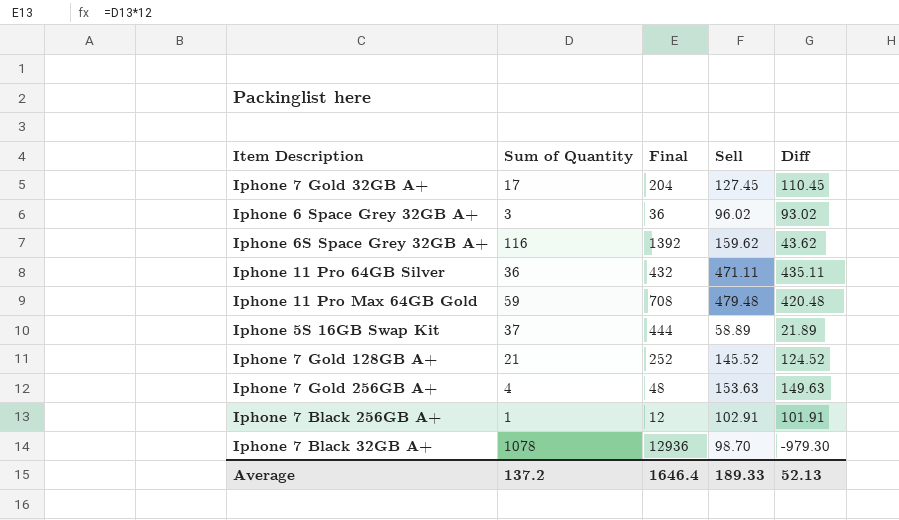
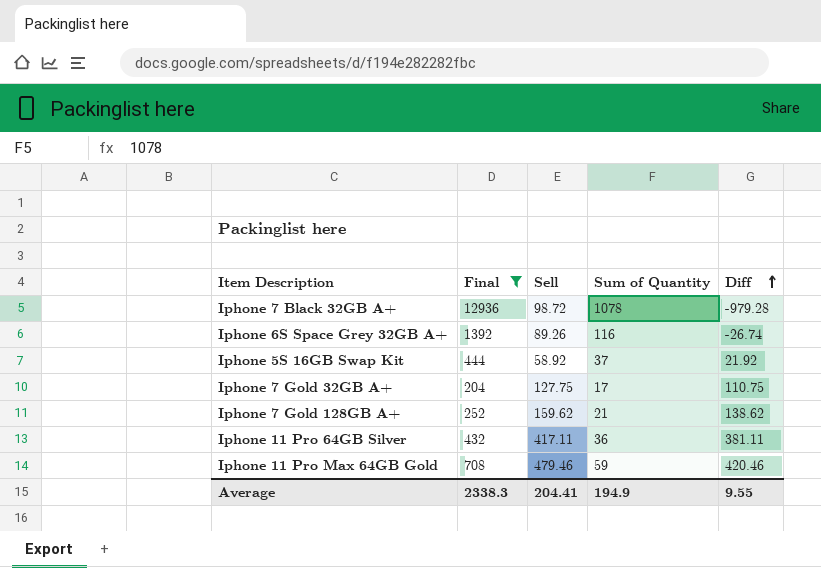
filter: none -> Final >= 204
row order: none -> Diff ascending
column Sum of Quantity | position: 2 -> 4
Iphone 7 Black 32GB A+ | Sell: 98.70 -> 98.72
Iphone 7 Black 32GB A+ | Diff: -979.30 -> -979.28
Iphone 6S Space Grey 32GB A+ | Sell: 159.62 -> 89.26
Iphone 6S Space Grey 32GB A+ | Diff: 43.62 -> -26.74
Iphone 5S 16GB Swap Kit | Sell: 58.89 -> 58.92
Iphone 5S 16GB Swap Kit | Diff: 21.89 -> 21.92
Iphone 7 Gold 32GB A+ | Sell: 127.45 -> 127.75
Iphone 7 Gold 32GB A+ | Diff: 110.45 -> 110.75
Iphone 7 Gold 128GB A+ | Sell: 145.52 -> 159.62
Iphone 7 Gold 128GB A+ | Diff: 124.52 -> 138.62
Iphone 11 Pro 64GB Silver | Sell: 471.11 -> 417.11
Iphone 11 Pro 64GB Silver | Diff: 435.11 -> 381.11
Iphone 11 Pro Max 64GB Gold | Sell: 479.48 -> 479.46
Iphone 11 Pro Max 64GB Gold | Diff: 420.48 -> 420.46
Average | Final: 1646.4 -> 2338.3
Average | Sell: 189.33 -> 204.41
Average | Sum of Quantity: 137.2 -> 194.9
Average | Diff: 52.13 -> 9.55

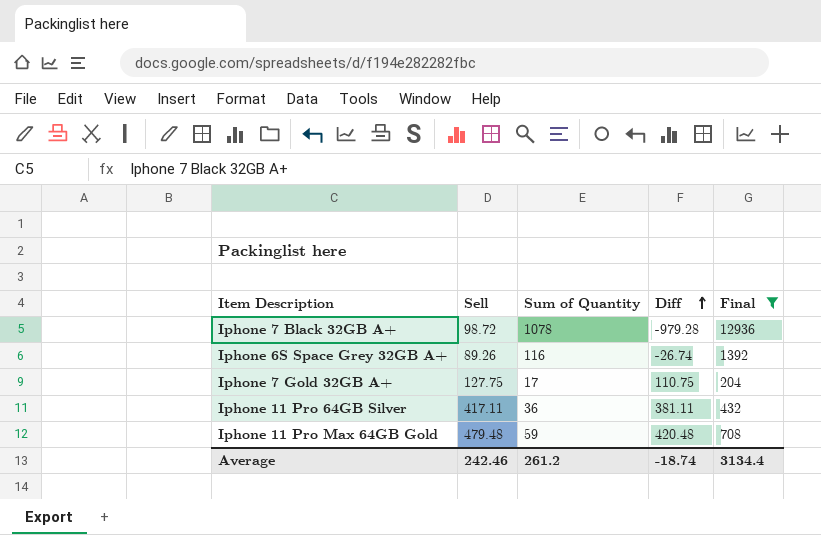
column Final | position: 2 -> 5
row Iphone 5S 16GB Swap Kit: 444 | 58.92 | 37 | 21.92 -> none
row Iphone 7 Gold 128GB A+: 252 | 159.62 | 21 | 138.62 -> none
Iphone 11 Pro Max 64GB Gold | Sell: 479.46 -> 479.48
Iphone 11 Pro Max 64GB Gold | Diff: 420.46 -> 420.48
Average | Sell: 204.41 -> 242.46
Average | Sum of Quantity: 194.9 -> 261.2
Average | Diff: 9.55 -> -18.74
Average | Final: 2338.3 -> 3134.4

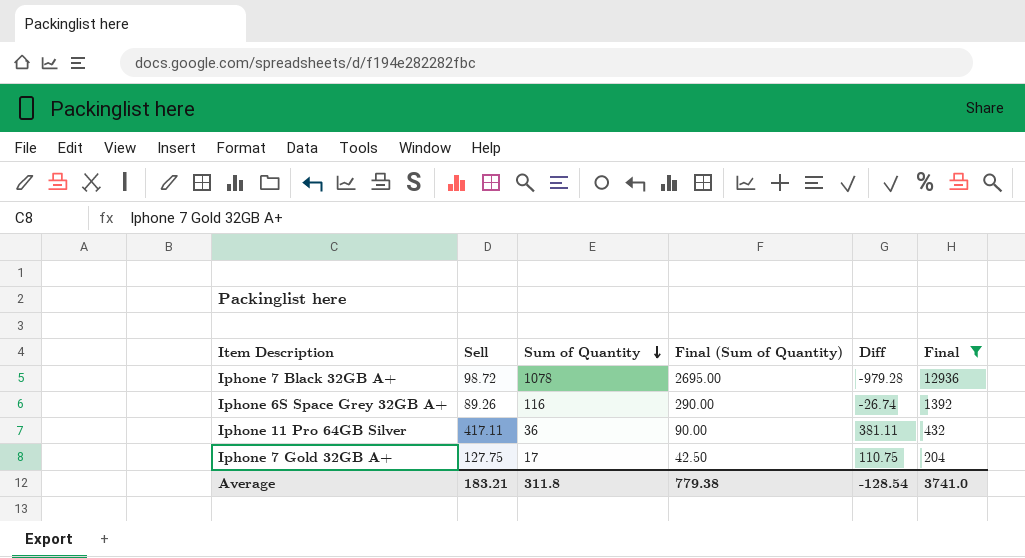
row order: Diff ascending -> Sum of Quantity descending
column Final (Sum of Quantity) | formula: none -> [Sum of Quantity] * 2.5
row Iphone 11 Pro Max 64GB Gold: 479.48 | 59 | 420.48 | 708 -> none
Average | Sell: 242.46 -> 183.21
Average | Sum of Quantity: 261.2 -> 311.8
Average | Diff: -18.74 -> -128.54
Average | Final: 3134.4 -> 3741.0

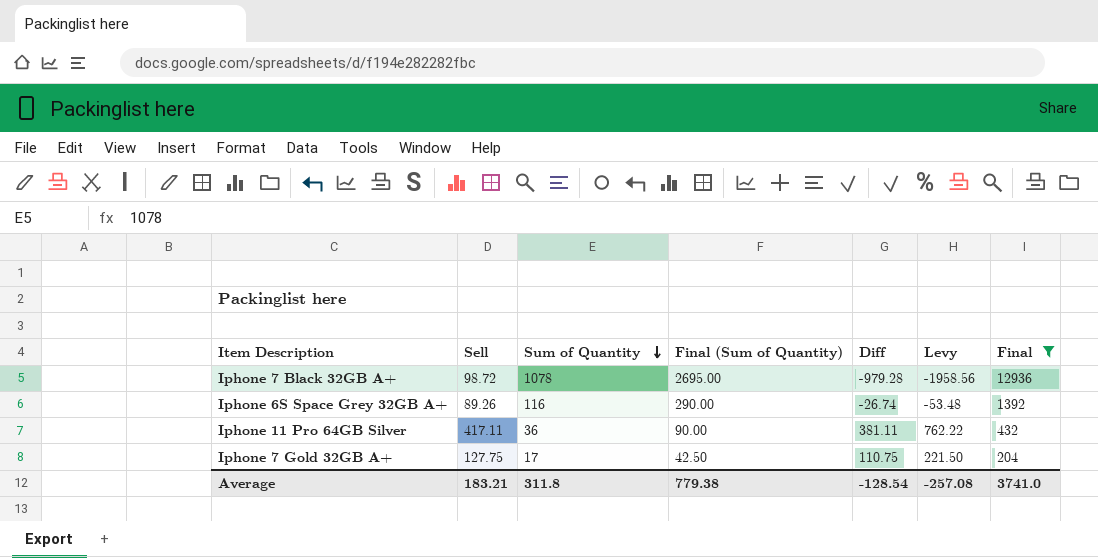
column Levy | formula: none -> [Diff] * 2

